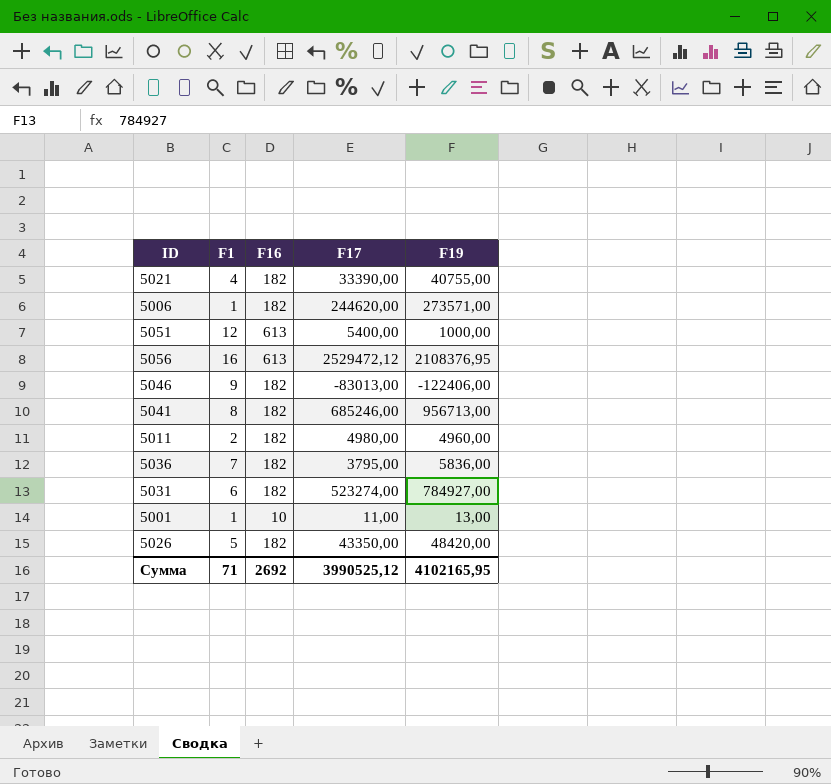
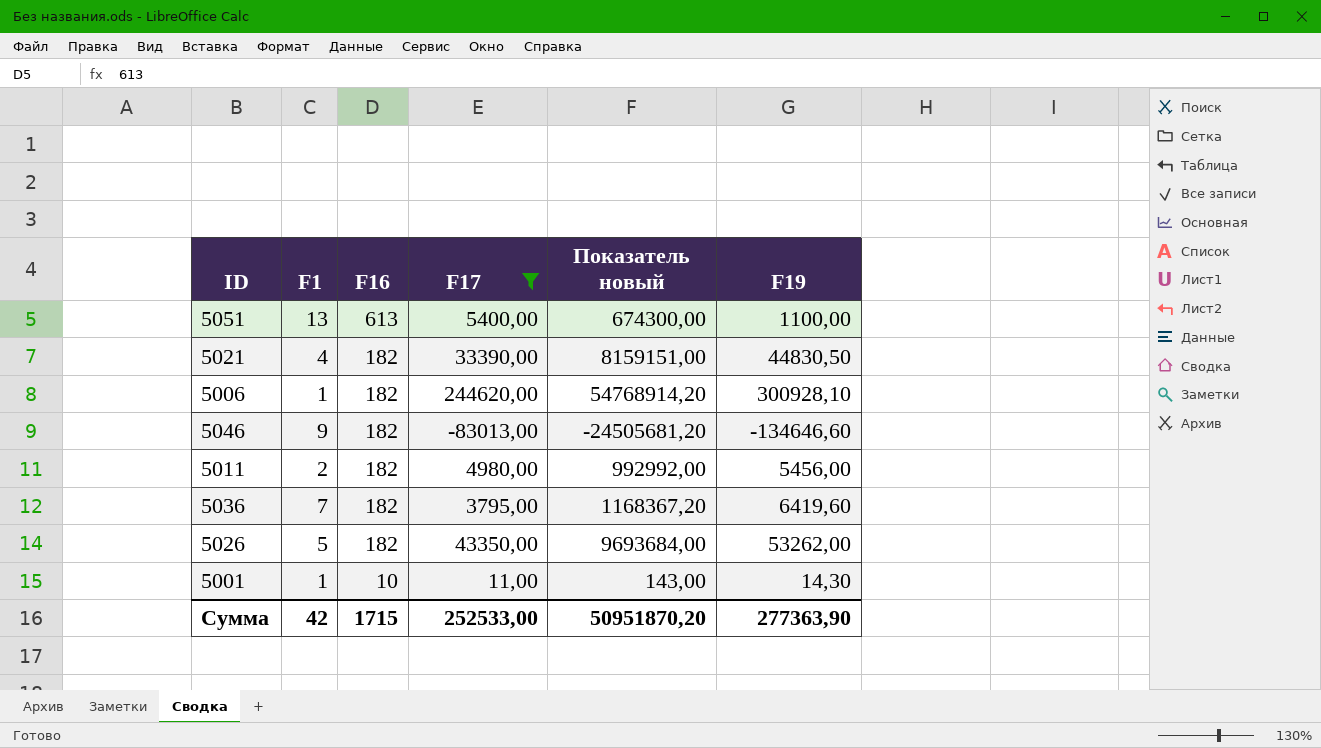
filter: none -> F17 <= 244620,00
row order: none -> F16 descending
column Показатель новый | formula: none -> [F16] * [F19]
5051 | F1: 12 -> 13
5051 | F19: 1000,00 -> 1100,00
5021 | F19: 40755,00 -> 44830,50
5006 | F19: 273571,00 -> 300928,10
5046 | F19: -122406,00 -> -134646,60
5011 | F19: 4960,00 -> 5456,00
5036 | F19: 5836,00 -> 6419,60
5026 | F19: 48420,00 -> 53262,00
5001 | F19: 13,00 -> 14,30
Сумма | F1: 71 -> 42
Сумма | F16: 2692 -> 1715
Сумма | F17: 3990525,12 -> 252533,00
Сумма | F19: 4102165,95 -> 277363,90

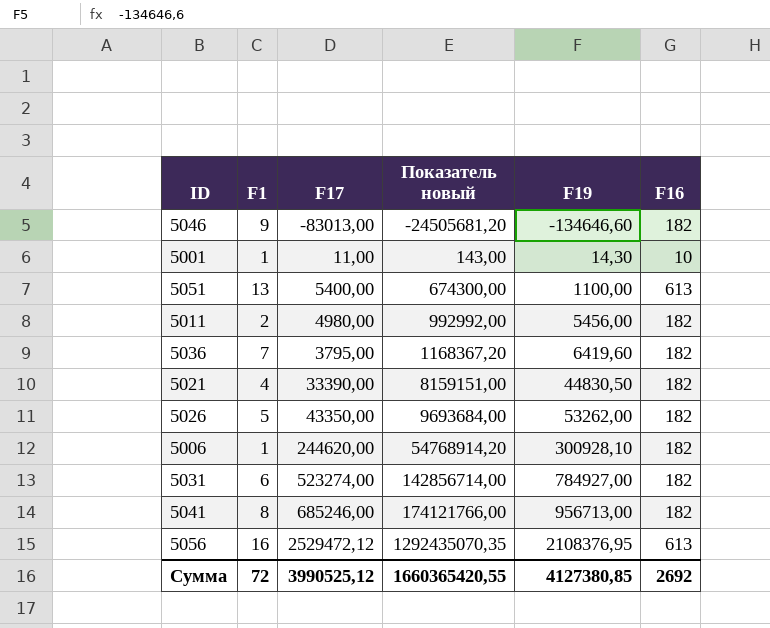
filter: F17 <= 244620,00 -> none
row order: F16 descending -> Показатель новый ascending
column F16 | position: 3 -> 6
Сумма | F1: 42 -> 72
Сумма | F17: 252533,00 -> 3990525,12
Сумма | Показатель новый: 50951870,20 -> 1660365420,55
Сумма | F19: 277363,90 -> 4127380,85
Сумма | F16: 1715 -> 2692

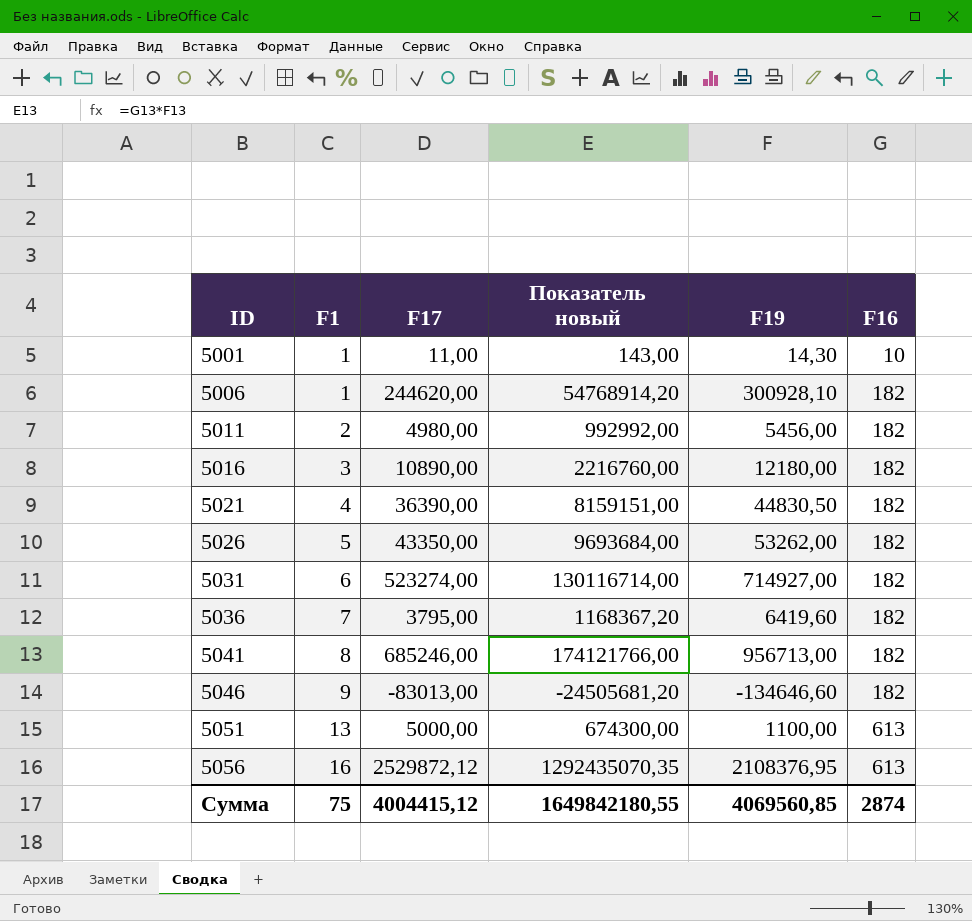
row order: Показатель новый ascending -> ID ascending
row 5016: none -> 3 | 10890,00 | 2216760,00 | 12180,00 | 182
5021 | F17: 33390,00 -> 36390,00
5031 | Показатель новый: 142856714,00 -> 130116714,00
5031 | F19: 784927,00 -> 714927,00
5051 | F17: 5400,00 -> 5000,00
5056 | F17: 2529472,12 -> 2529872,12
Сумма | F1: 72 -> 75
Сумма | F17: 3990525,12 -> 4004415,12
Сумма | Показатель новый: 1660365420,55 -> 1649842180,55
Сумма | F19: 4127380,85 -> 4069560,85
Сумма | F16: 2692 -> 2874

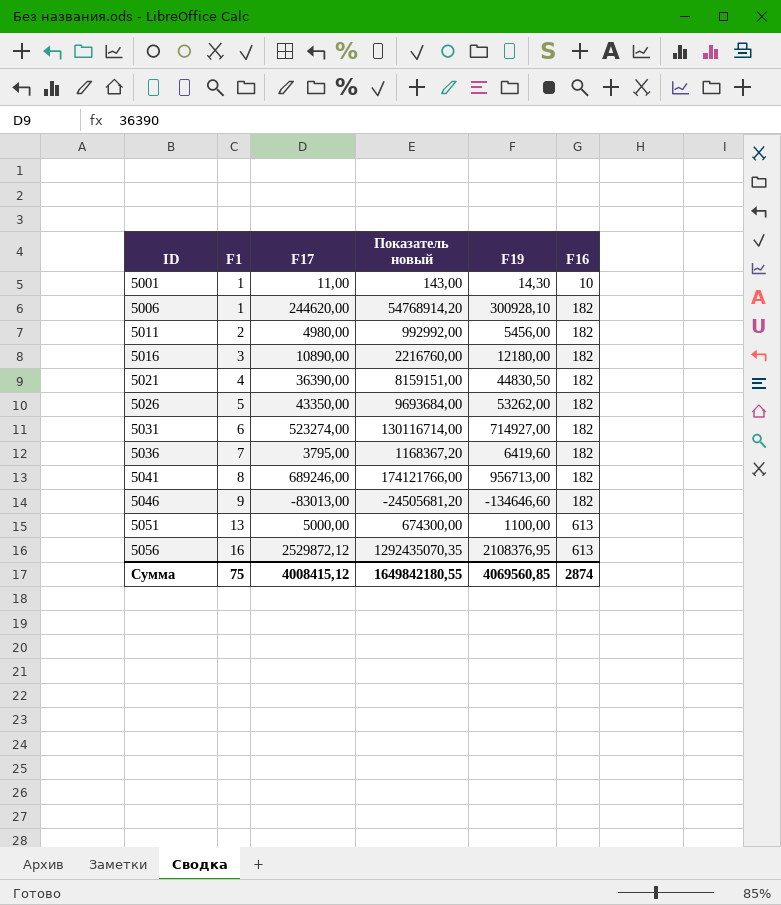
5041 | F17: 685246,00 -> 689246,00
Сумма | F17: 4004415,12 -> 4008415,12

